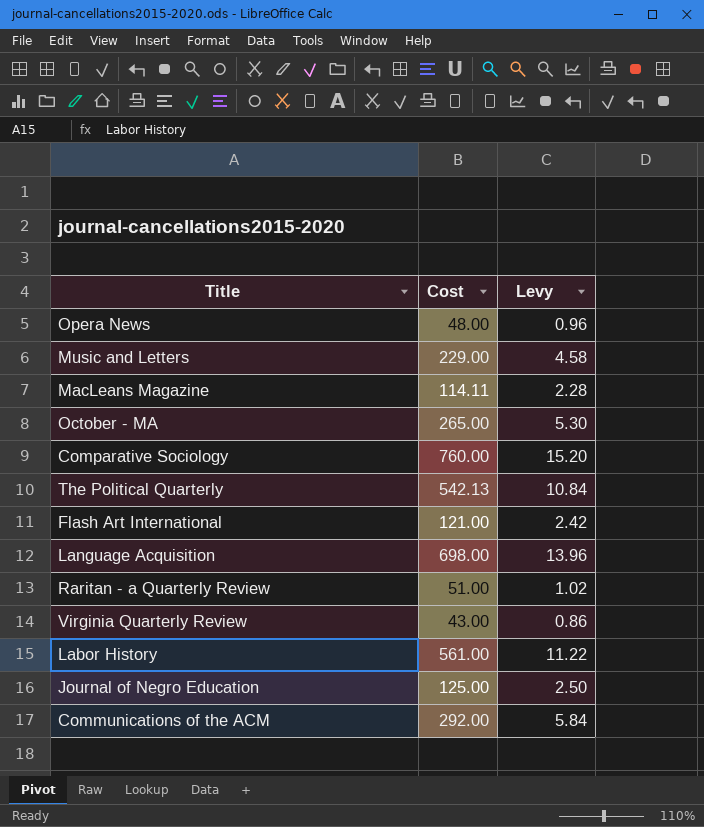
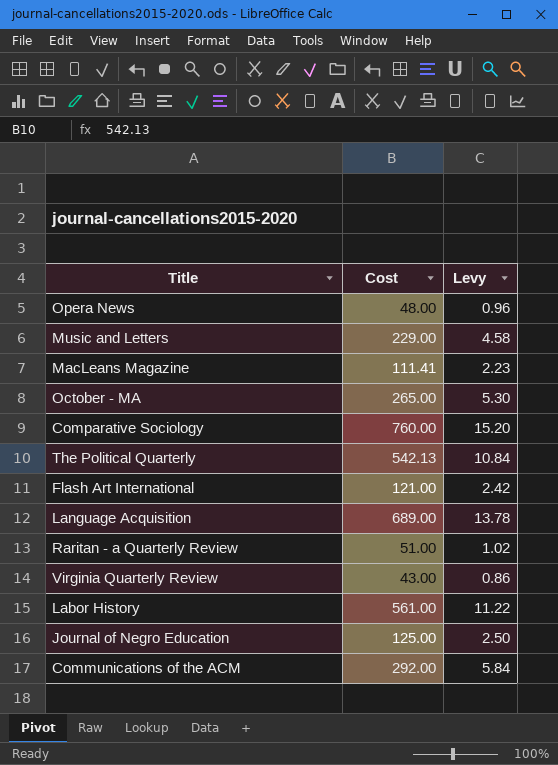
MacLeans Magazine | Cost: 114.11 -> 111.41
MacLeans Magazine | Levy: 2.28 -> 2.23
Language Acquisition | Cost: 698.00 -> 689.00
Language Acquisition | Levy: 13.96 -> 13.78

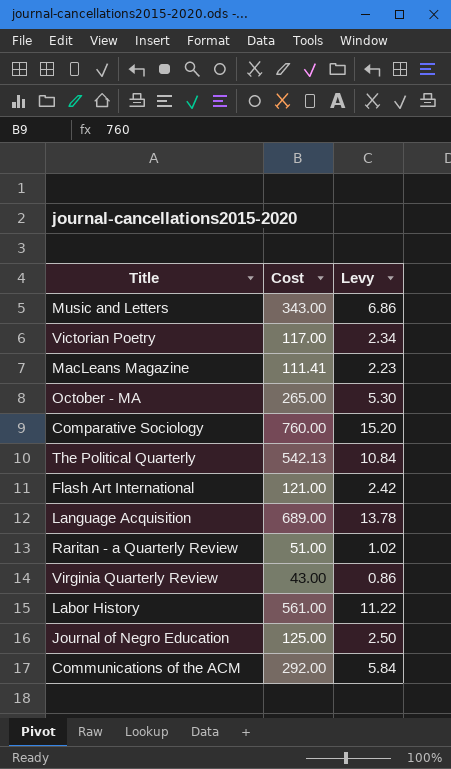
row Opera News: 48.00 | 0.96 -> none
Music and Letters | Cost: 229.00 -> 343.00
Music and Letters | Levy: 4.58 -> 6.86
row Victorian Poetry: none -> 117.00 | 2.34

